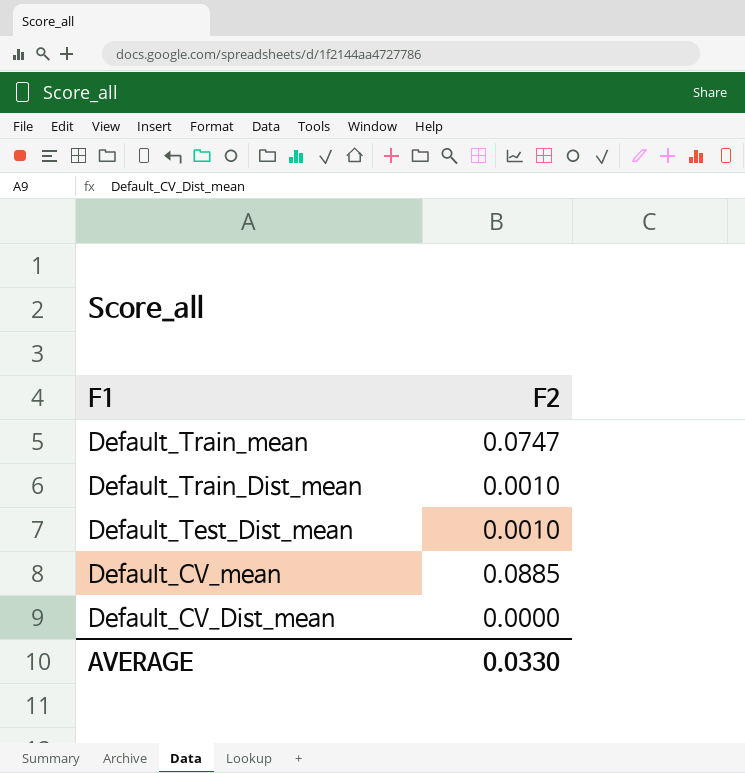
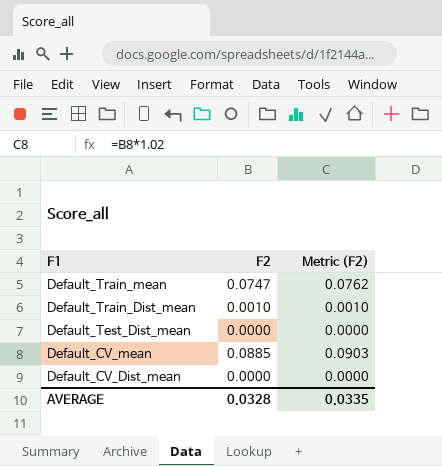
column Metric (F2) | formula: none -> [F2] * 1.02
Default_Test_Dist_mean | F2: 0.0010 -> 0.0000
AVERAGE | F2: 0.0330 -> 0.0328

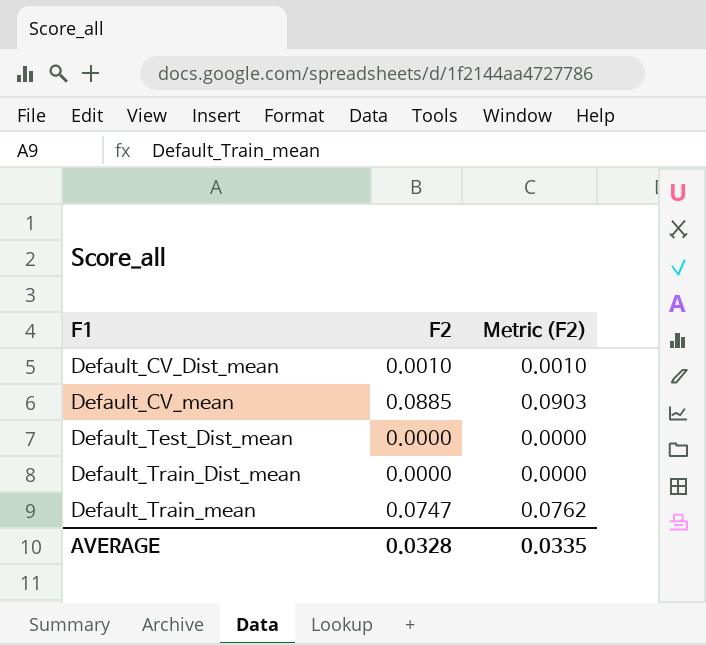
row order: F1 descending -> F1 ascending
Default_CV_Dist_mean | F2: 0.0000 -> 0.0010
Default_CV_Dist_mean | Metric (F2): 0.0000 -> 0.0010
Default_Train_Dist_mean | F2: 0.0010 -> 0.0000
Default_Train_Dist_mean | Metric (F2): 0.0010 -> 0.0000

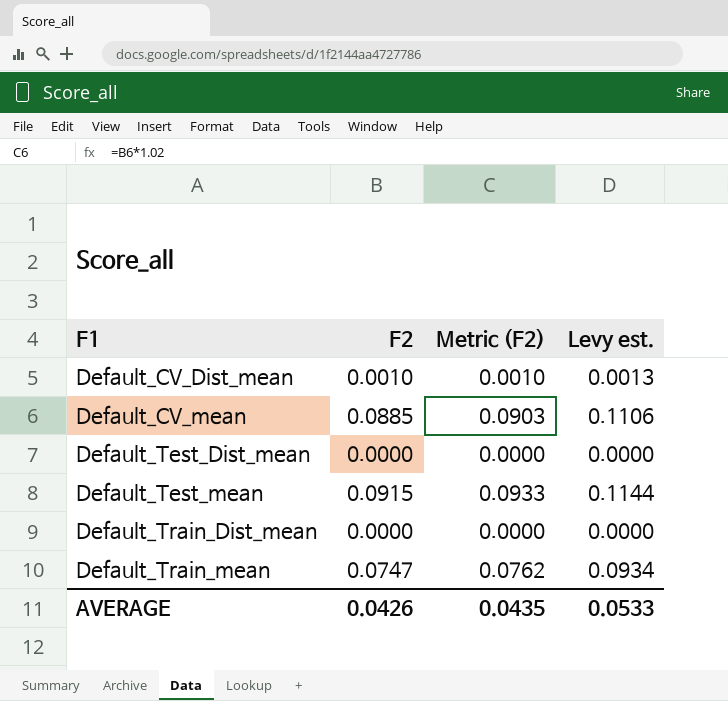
column Levy est. | formula: none -> [F2] * 1.25
row Default_Test_mean: none -> 0.0915 | 0.0933 | 0.1144
AVERAGE | F2: 0.0328 -> 0.0426
AVERAGE | Metric (F2): 0.0335 -> 0.0435

